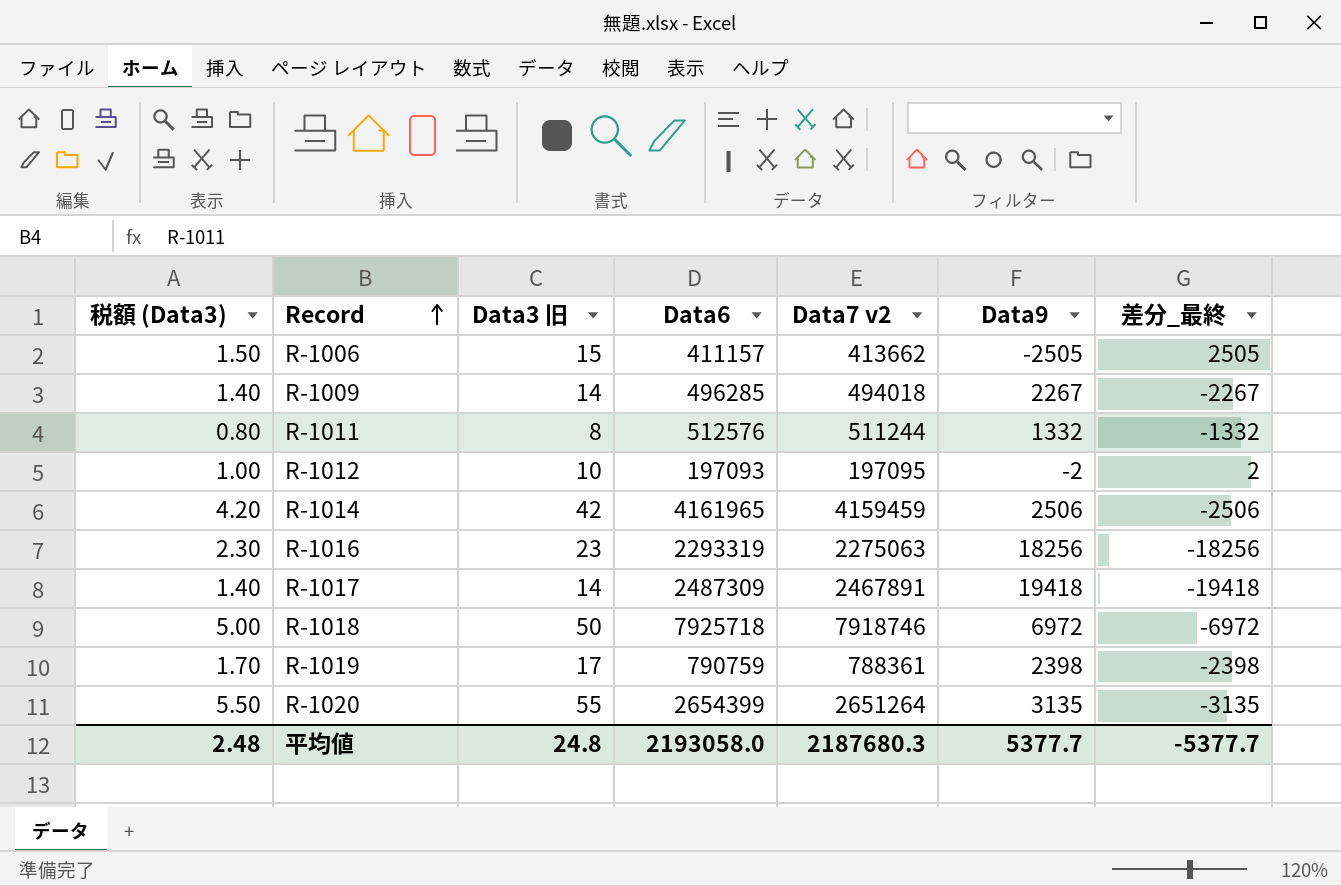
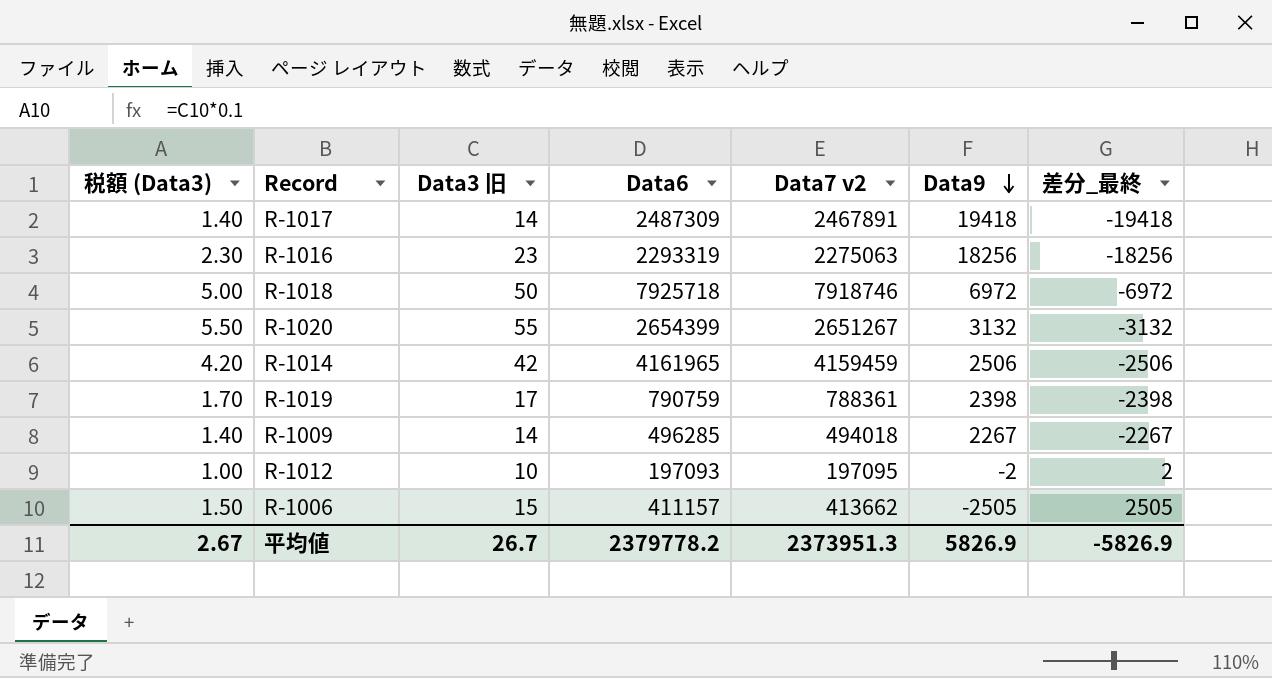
row order: Record ascending -> Data9 descending
row R-1011: 0.80 | 8 | 512576 | 511244 | 1332 | -1332 -> none
R-1020 | Data7 v2: 2651264 -> 2651267
R-1020 | Data9: 3135 -> 3132
R-1020 | 差分_最終: -3135 -> -3132
平均値 | 税額 (Data3): 2.48 -> 2.67
平均値 | Data3 旧: 24.8 -> 26.7
平均値 | Data6: 2193058.0 -> 2379778.2
平均値 | Data7 v2: 2187680.3 -> 2373951.3
平均値 | Data9: 5377.7 -> 5826.9
平均値 | 差分_最終: -5377.7 -> -5826.9

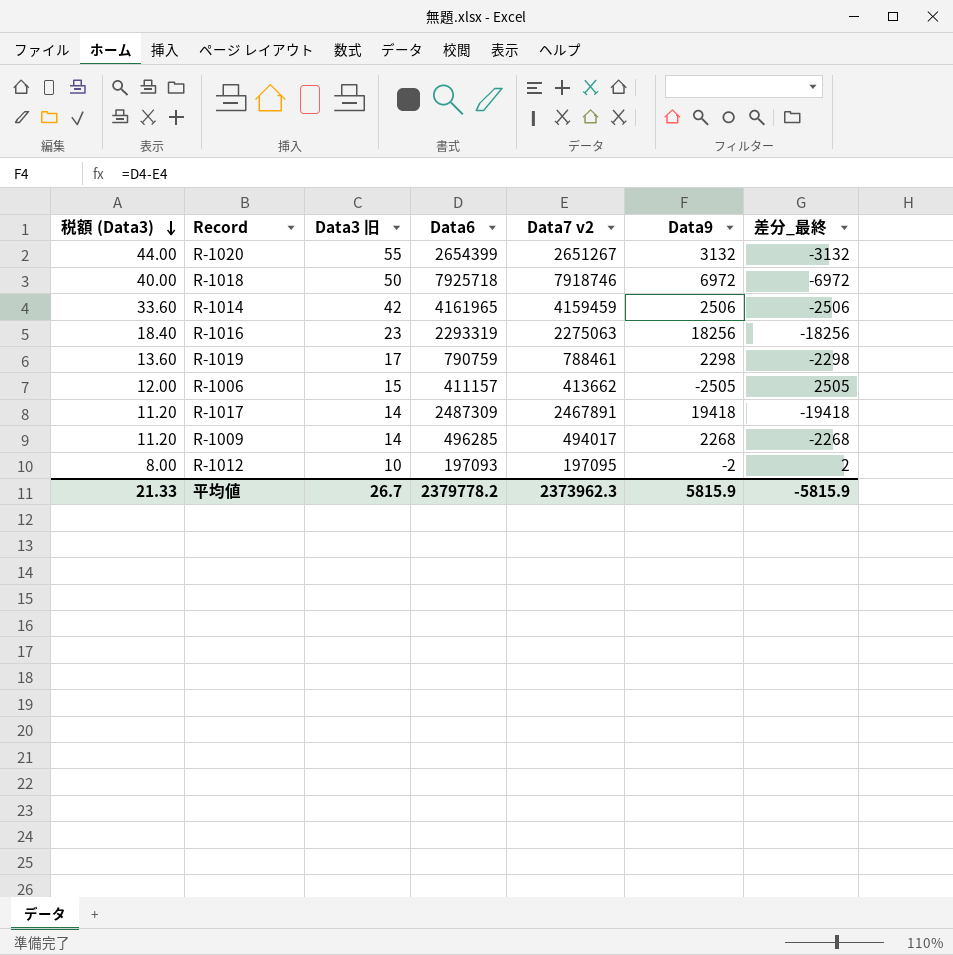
row order: Data9 descending -> 税額 (Data3) descending
column 税額 (Data3) | formula: [Data3 旧] * 0.1 -> [Data3 旧] * 0.8
R-1019 | Data7 v2: 788361 -> 788461
R-1019 | Data9: 2398 -> 2298
R-1019 | 差分_最終: -2398 -> -2298
R-1009 | Data7 v2: 494018 -> 494017
R-1009 | Data9: 2267 -> 2268
R-1009 | 差分_最終: -2267 -> -2268
平均値 | 税額 (Data3): 2.67 -> 21.33
平均値 | Data7 v2: 2373951.3 -> 2373962.3
平均値 | Data9: 5826.9 -> 5815.9
平均値 | 差分_最終: -5826.9 -> -5815.9

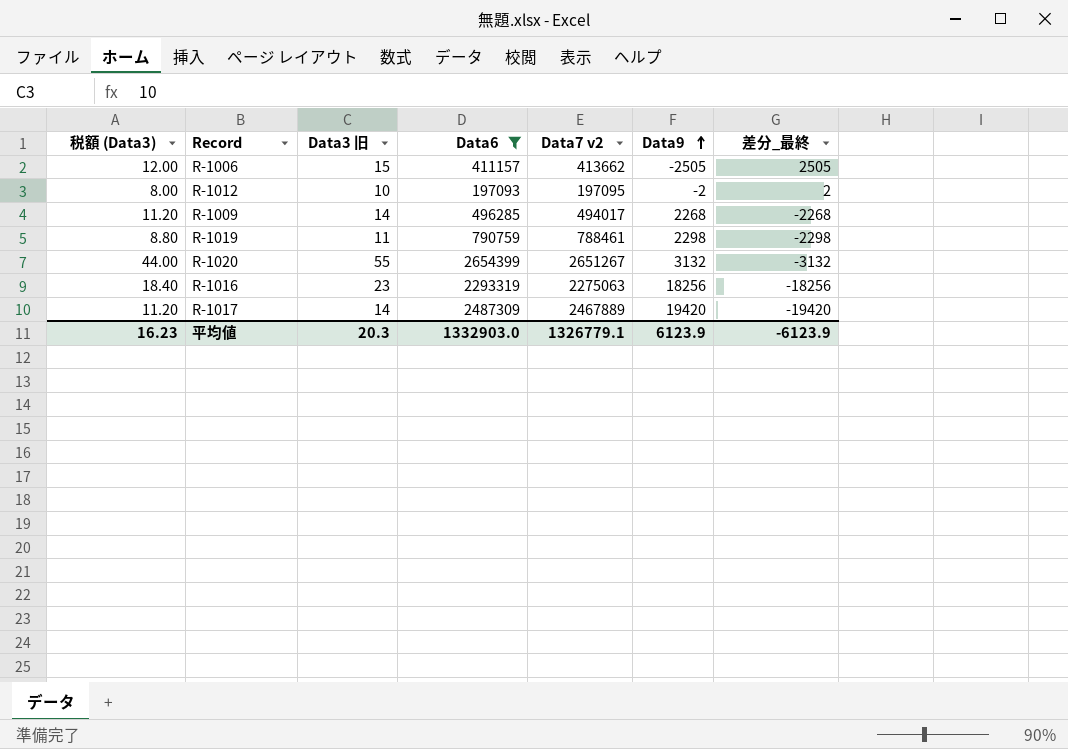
filter: none -> Data6 <= 2654399
row order: 税額 (Data3) descending -> Data9 ascending
R-1019 | 税額 (Data3): 13.60 -> 8.80
R-1019 | Data3 旧: 17 -> 11
R-1017 | Data7 v2: 2467891 -> 2467889
R-1017 | Data9: 19418 -> 19420
R-1017 | 差分_最終: -19418 -> -19420
平均値 | 税額 (Data3): 21.33 -> 16.23
平均値 | Data3 旧: 26.7 -> 20.3
平均値 | Data6: 2379778.2 -> 1332903.0
平均値 | Data7 v2: 2373962.3 -> 1326779.1
平均値 | Data9: 5815.9 -> 6123.9
平均値 | 差分_最終: -5815.9 -> -6123.9

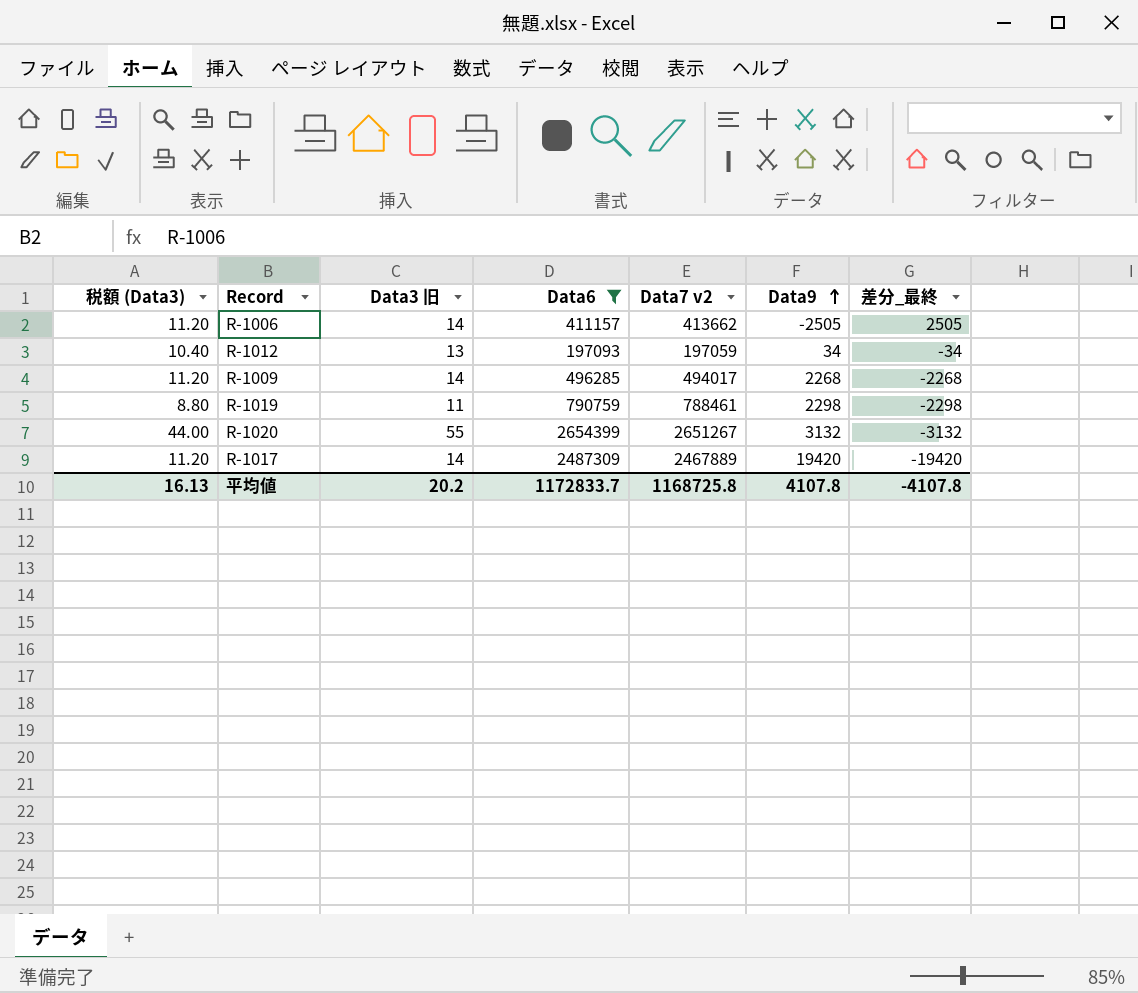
row R-1016: 18.40 | 23 | 2293319 | 2275063 | 18256 | -18256 -> none
R-1006 | 税額 (Data3): 12.00 -> 11.20
R-1006 | Data3 旧: 15 -> 14
R-1012 | 税額 (Data3): 8.00 -> 10.40
R-1012 | Data3 旧: 10 -> 13
R-1012 | Data7 v2: 197095 -> 197059
R-1012 | Data9: -2 -> 34
R-1012 | 差分_最終: 2 -> -34
平均値 | 税額 (Data3): 16.23 -> 16.13
平均値 | Data3 旧: 20.3 -> 20.2
平均値 | Data6: 1332903.0 -> 1172833.7
平均値 | Data7 v2: 1326779.1 -> 1168725.8
平均値 | Data9: 6123.9 -> 4107.8
平均値 | 差分_最終: -6123.9 -> -4107.8

